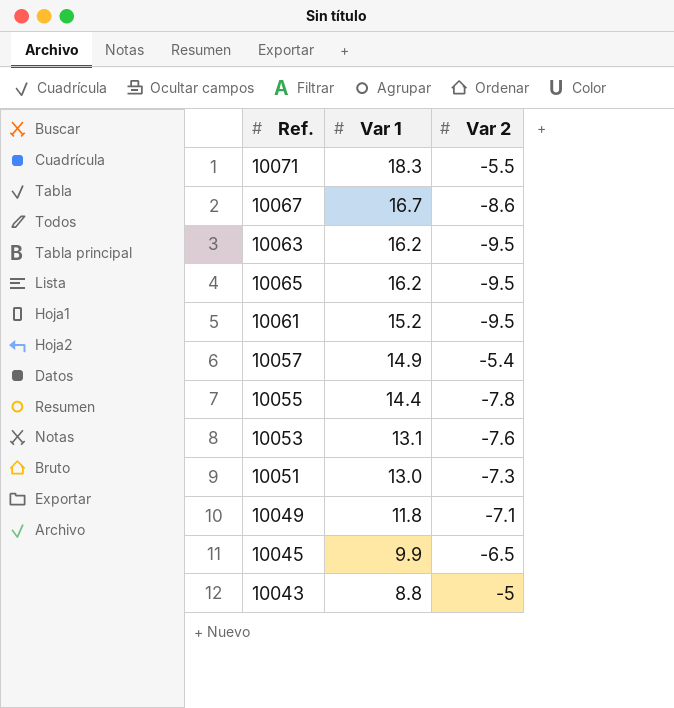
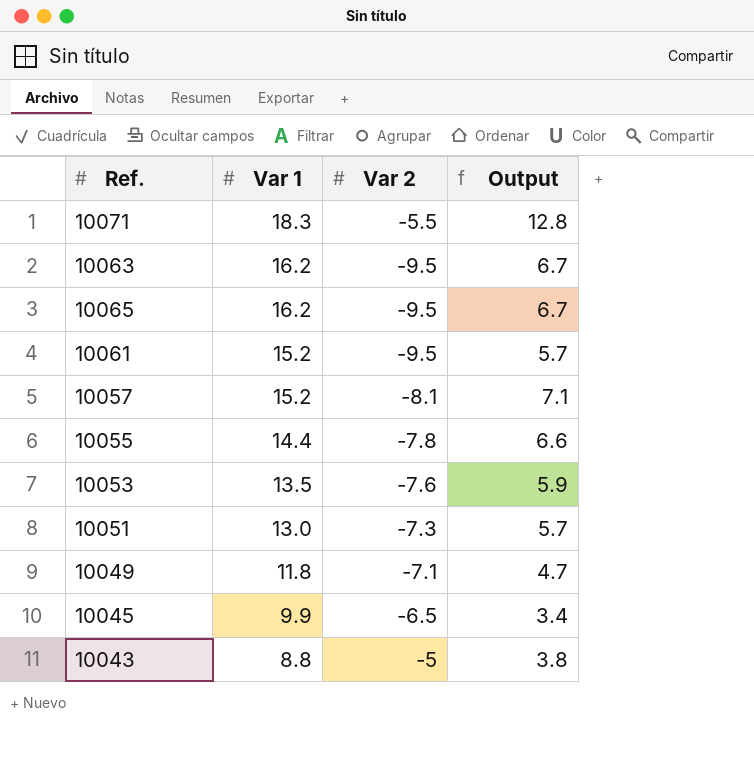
column Output | formula: none -> [Var 1] + [Var 2]
row 10067: 16.7 | -8.6 -> none
10057 | Var 1: 14.9 -> 15.2
10057 | Var 2: -5.4 -> -8.1
10053 | Var 1: 13.1 -> 13.5

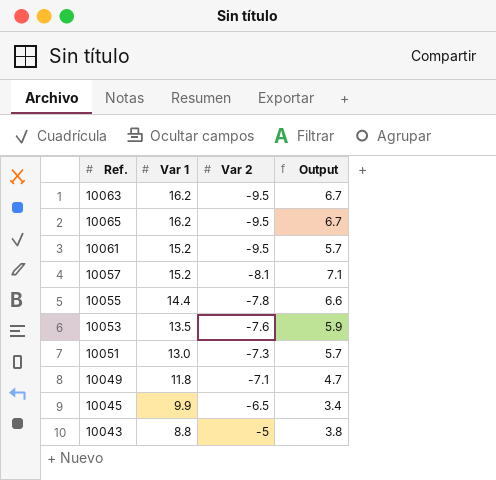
row 10071: 18.3 | -5.5 | 12.8 -> none

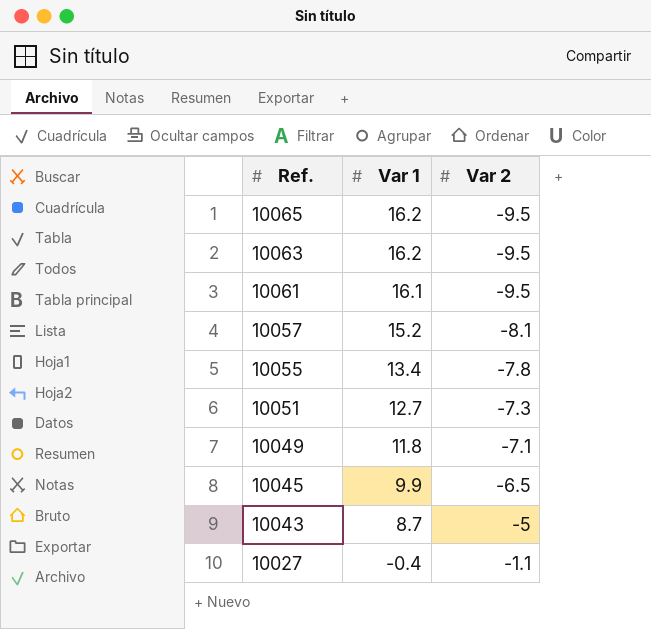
row order: Var 1 descending -> Ref. descending
column Output | formula: [Var 1] + [Var 2] -> none
row 10053: 13.5 | -7.6 | 5.9 -> none
10061 | Var 1: 15.2 -> 16.1
10055 | Var 1: 14.4 -> 13.4
10051 | Var 1: 13.0 -> 12.7
10043 | Var 1: 8.8 -> 8.7
row 10027: none -> -0.4 | -1.1

